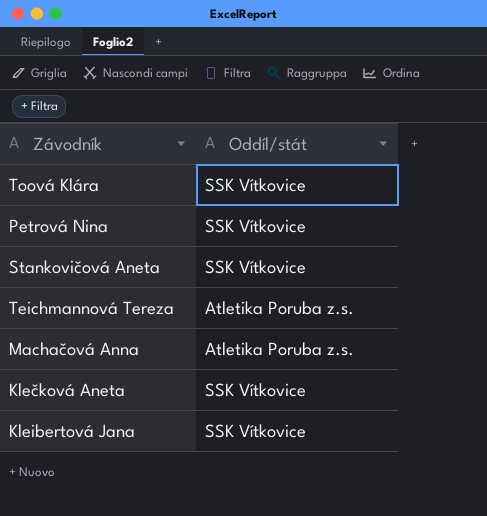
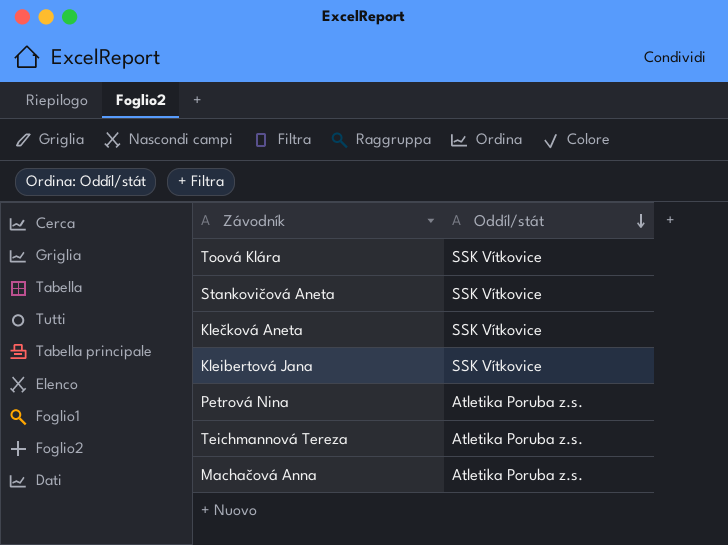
row order: none -> Oddíl/stát descending
Petrová Nina | Oddíl/stát: SSK Vítkovice -> Atletika Poruba z.s.

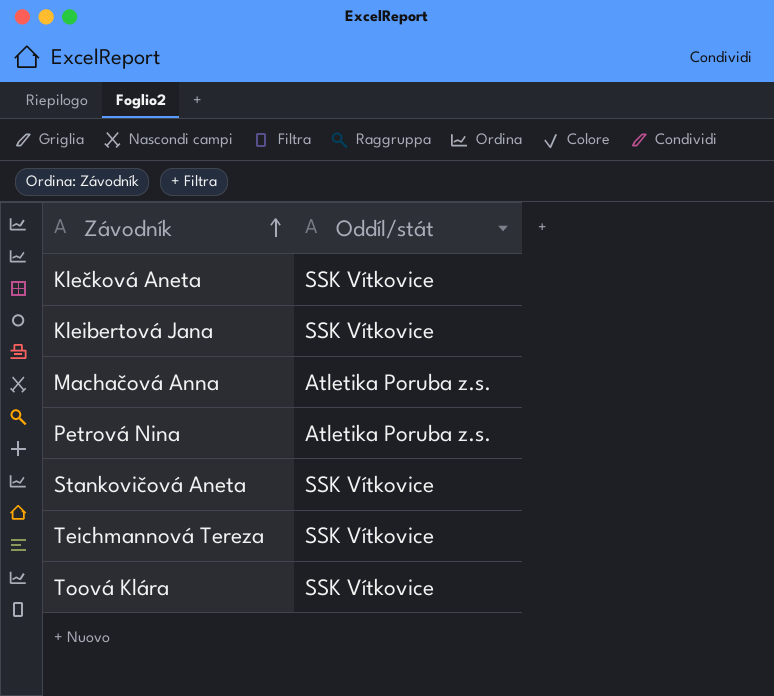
row order: Oddíl/stát descending -> Závodník ascending
Teichmannová Tereza | Oddíl/stát: Atletika Poruba z.s. -> SSK Vítkovice

